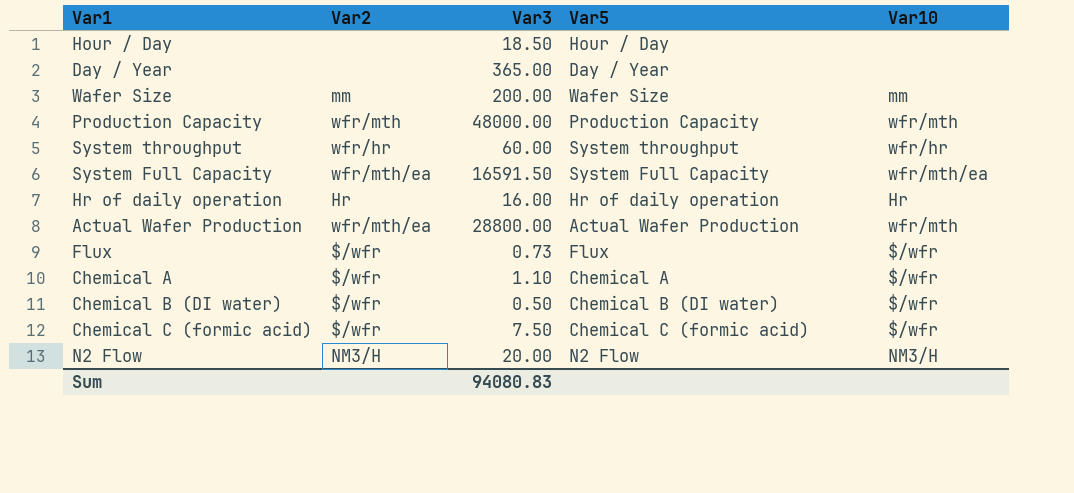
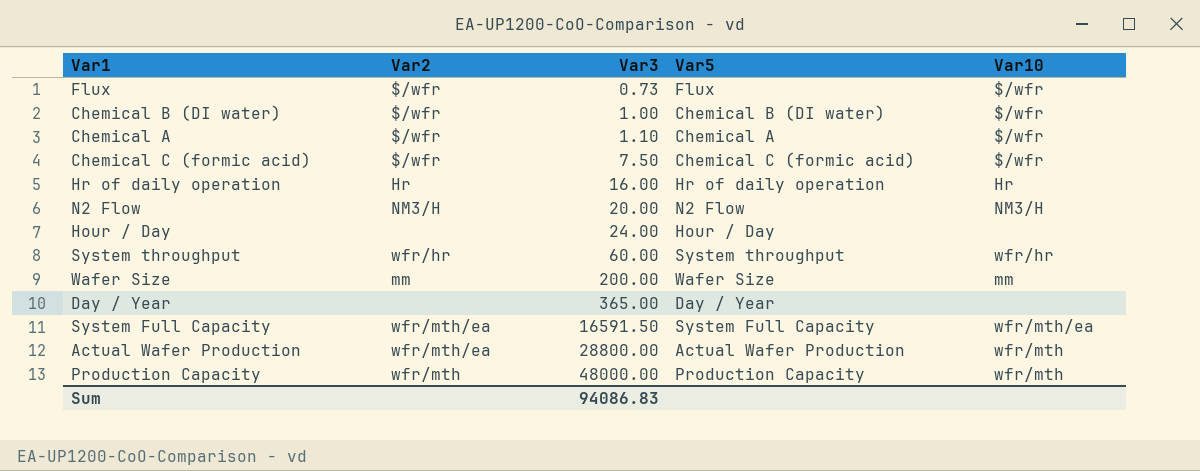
row order: none -> Var3 ascending
Chemical B (DI water) | Var3: 0.50 -> 1.00
Hour / Day | Var3: 18.50 -> 24.00
Sum | Var3: 94080.83 -> 94086.83

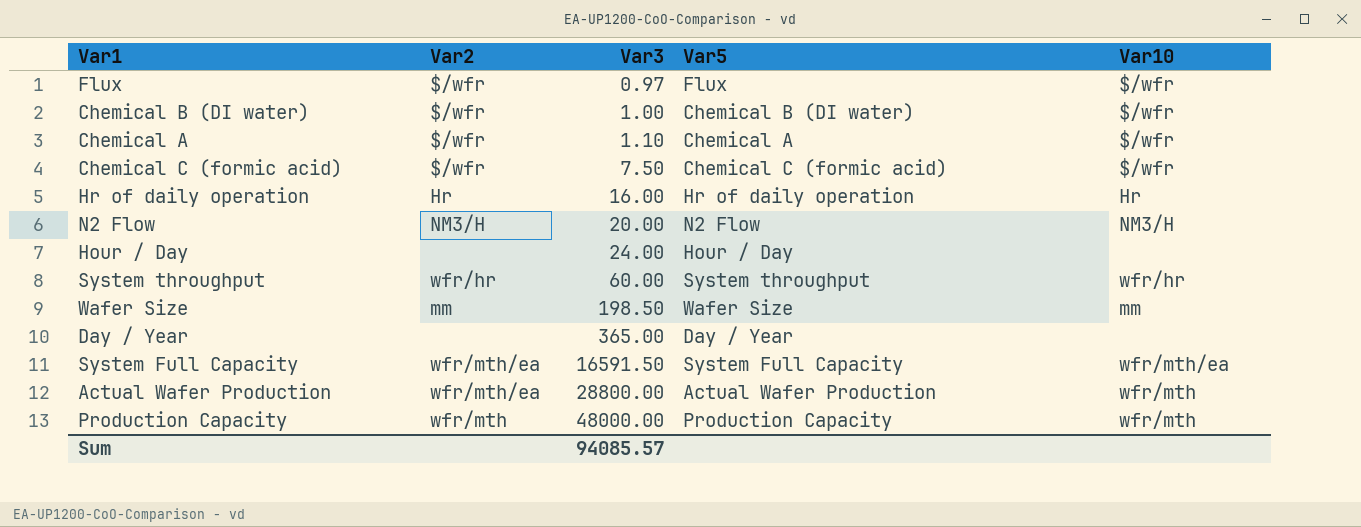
Flux | Var3: 0.73 -> 0.97
Wafer Size | Var3: 200.00 -> 198.50
Sum | Var3: 94086.83 -> 94085.57

